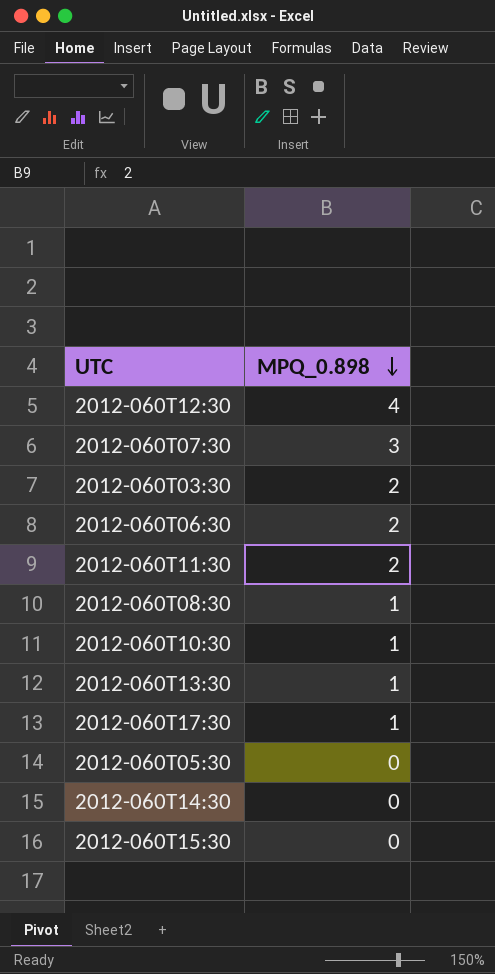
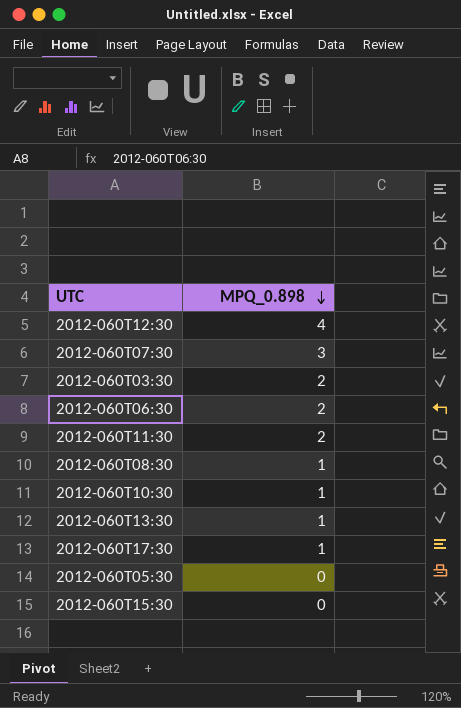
row 2012-060T14:30: 0 -> none

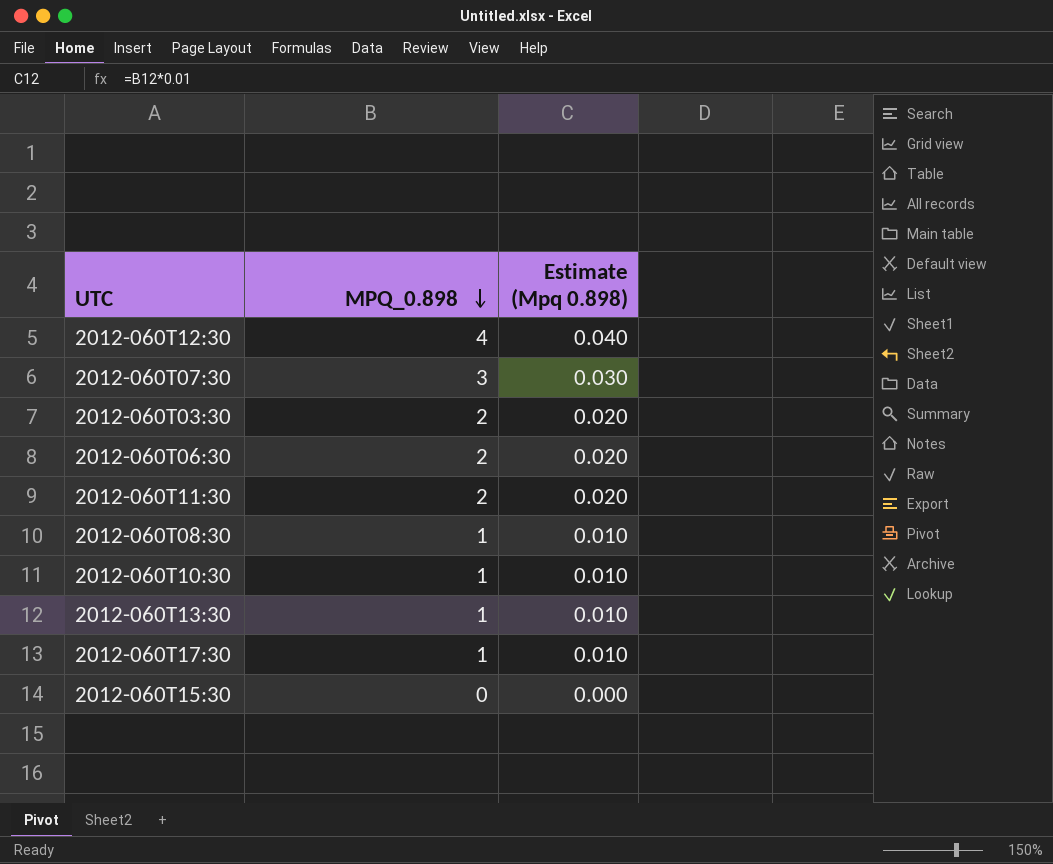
column Estimate (Mpq 0.898) | formula: none -> [MPQ_0.898] * 0.01
row 2012-060T05:30: 0 -> none

